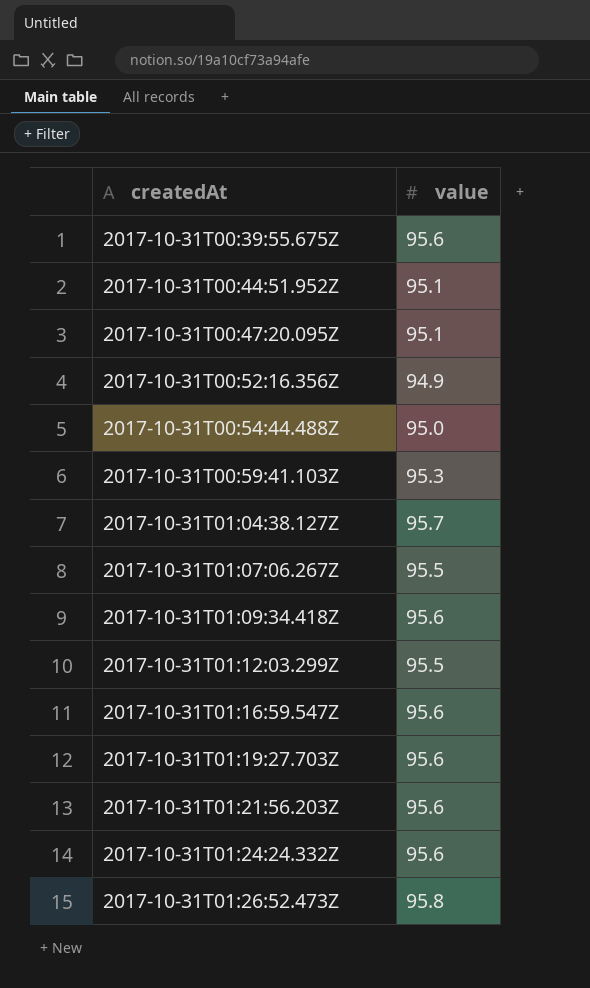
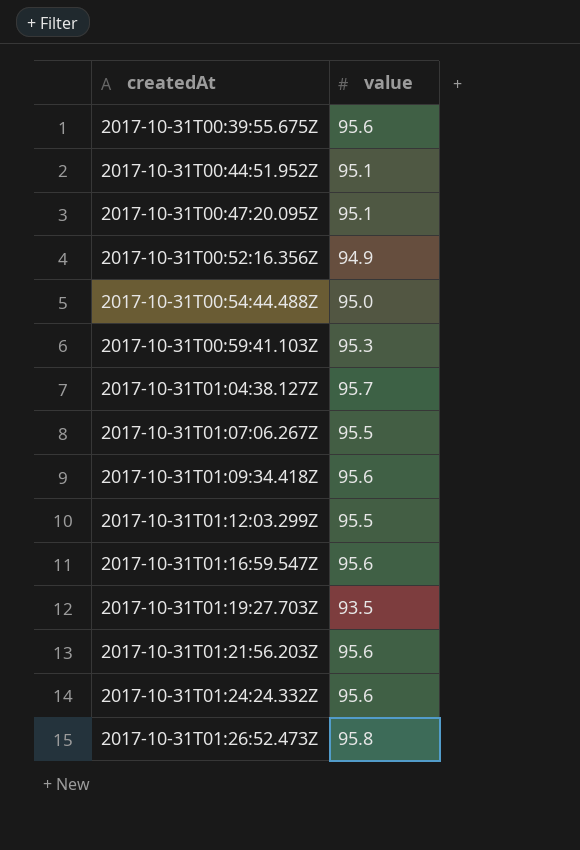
2017-10-31T01:19:27.703Z | value: 95.6 -> 93.5

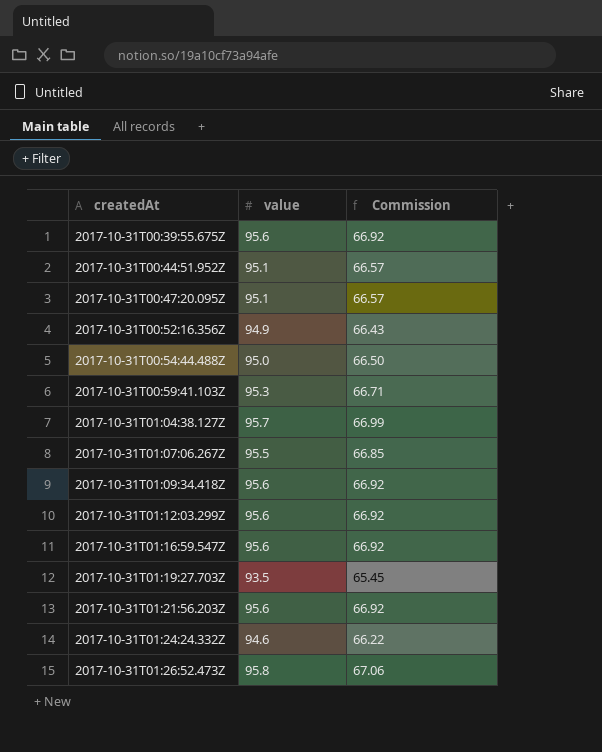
column Commission | formula: none -> [value] * 0.7
2017-10-31T01:12:03.299Z | value: 95.5 -> 95.6
2017-10-31T01:24:24.332Z | value: 95.6 -> 94.6

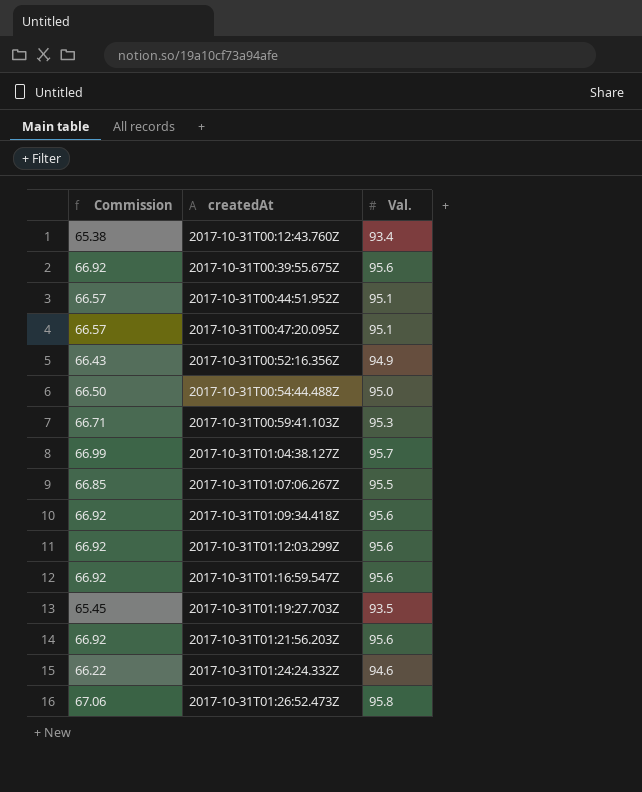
column Commission | position: 3 -> 1
column name: value -> Val.
row 2017-10-31T00:12:43.760Z: none -> 65.38 | 93.4

